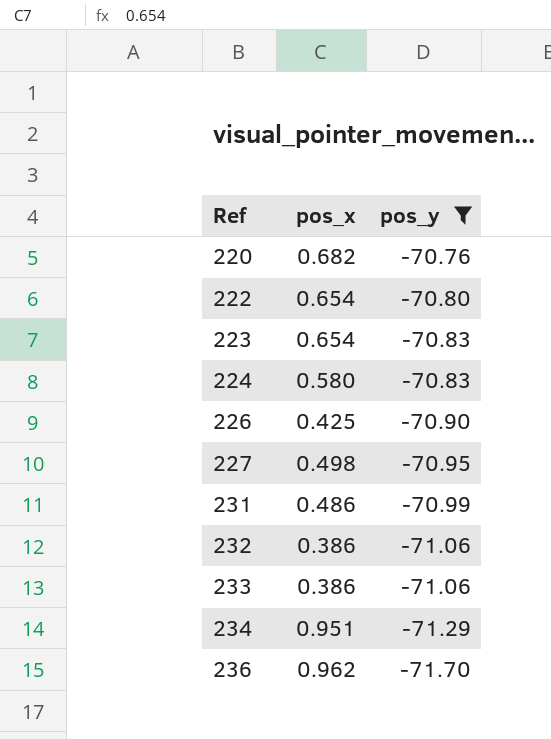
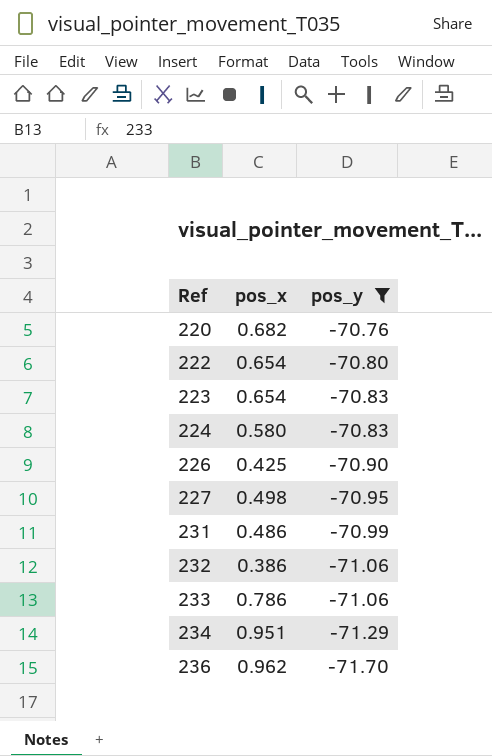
233 | pos_x: 0.386 -> 0.786

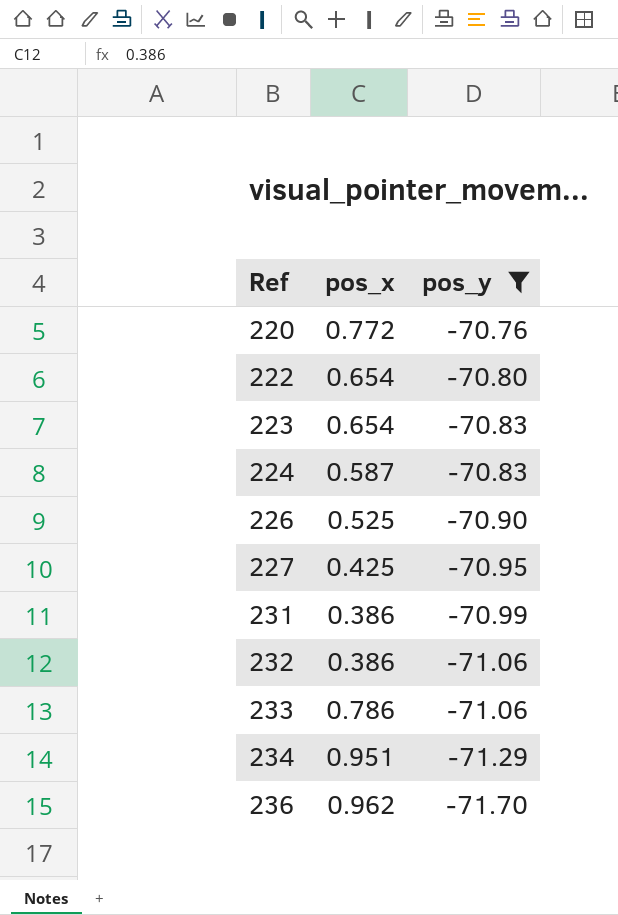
220 | pos_x: 0.682 -> 0.772
224 | pos_x: 0.580 -> 0.587
226 | pos_x: 0.425 -> 0.525
227 | pos_x: 0.498 -> 0.425
231 | pos_x: 0.486 -> 0.386

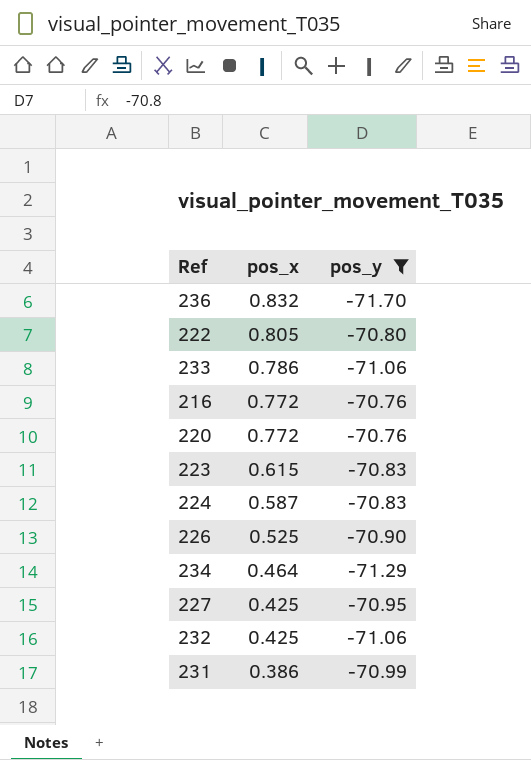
row order: Ref ascending -> pos_x descending
236 | pos_x: 0.962 -> 0.832
222 | pos_x: 0.654 -> 0.805
row 216: none -> 0.772 | -70.76
223 | pos_x: 0.654 -> 0.615
234 | pos_x: 0.951 -> 0.464
232 | pos_x: 0.386 -> 0.425

